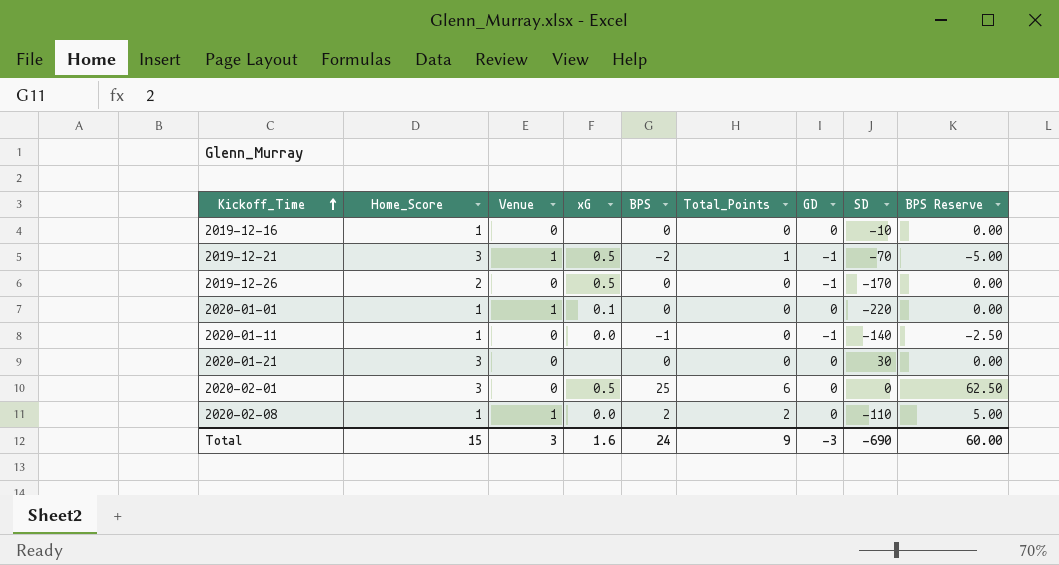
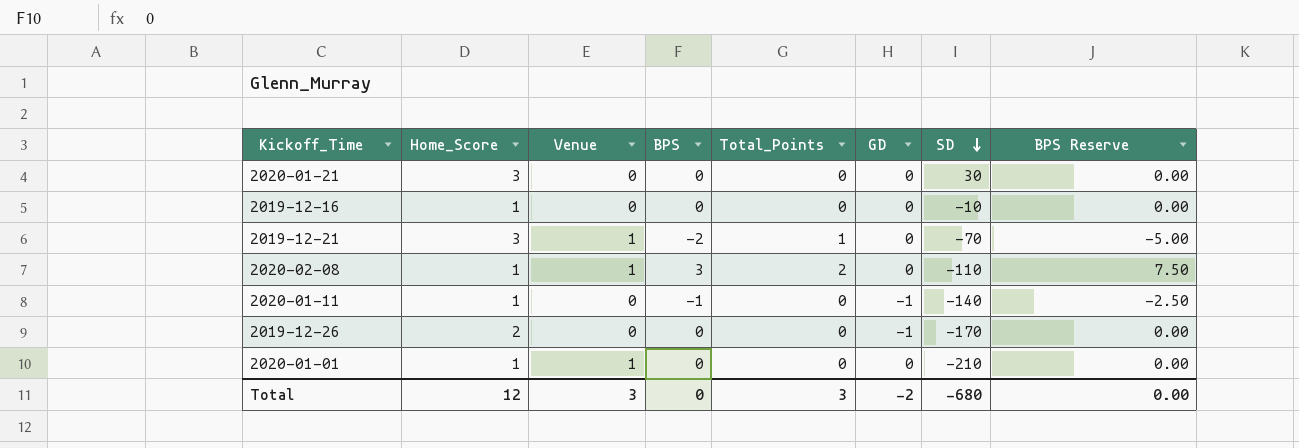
row order: Kickoff_Time ascending -> SD descending
column xG | position: 4 -> none
row 2020-02-01: 3 | 0 | 0.5 | 25 | 6 | 0 | 0 | 62.50 -> none
2019-12-21 | GD: -1 -> 0
2020-02-08 | BPS: 2 -> 3
2020-02-08 | BPS Reserve: 5.00 -> 7.50
2020-01-01 | SD: -220 -> -210
Total | Home_Score: 15 -> 12
Total | BPS: 24 -> 0
Total | Total_Points: 9 -> 3
Total | GD: -3 -> -2
Total | SD: -690 -> -680
Total | BPS Reserve: 60.00 -> 0.00

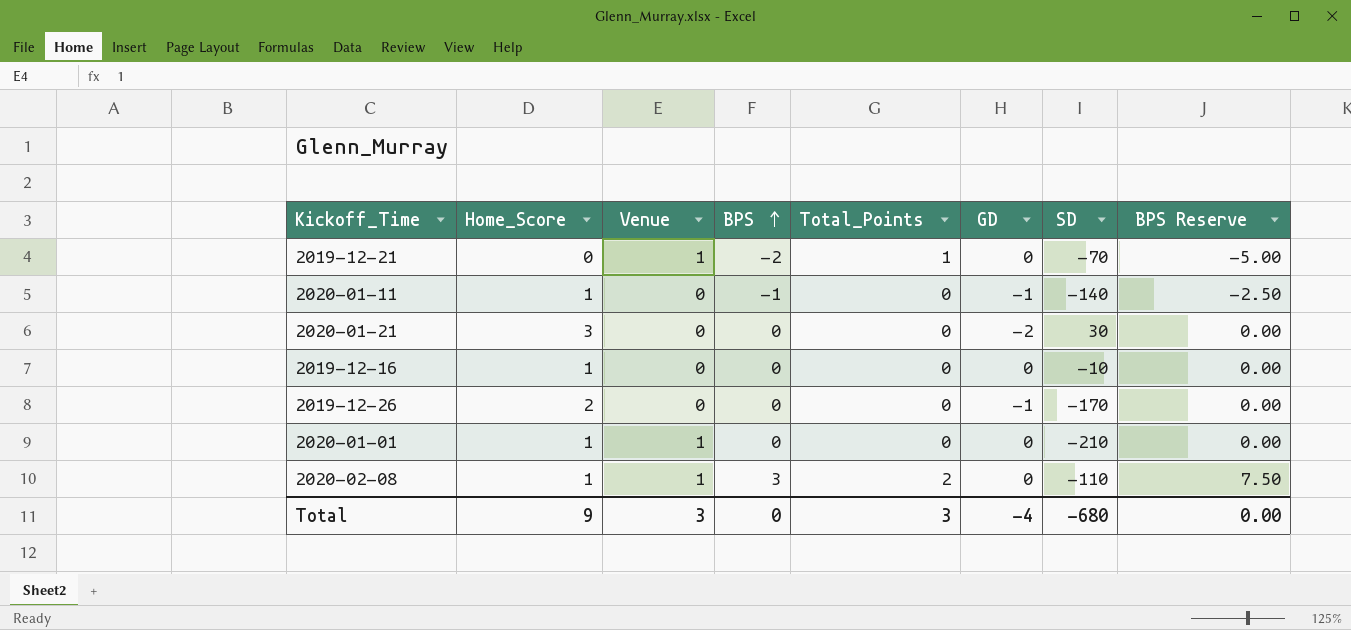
row order: SD descending -> BPS ascending
2019-12-21 | Home_Score: 3 -> 0
2020-01-21 | GD: 0 -> -2
Total | Home_Score: 12 -> 9
Total | GD: -2 -> -4

